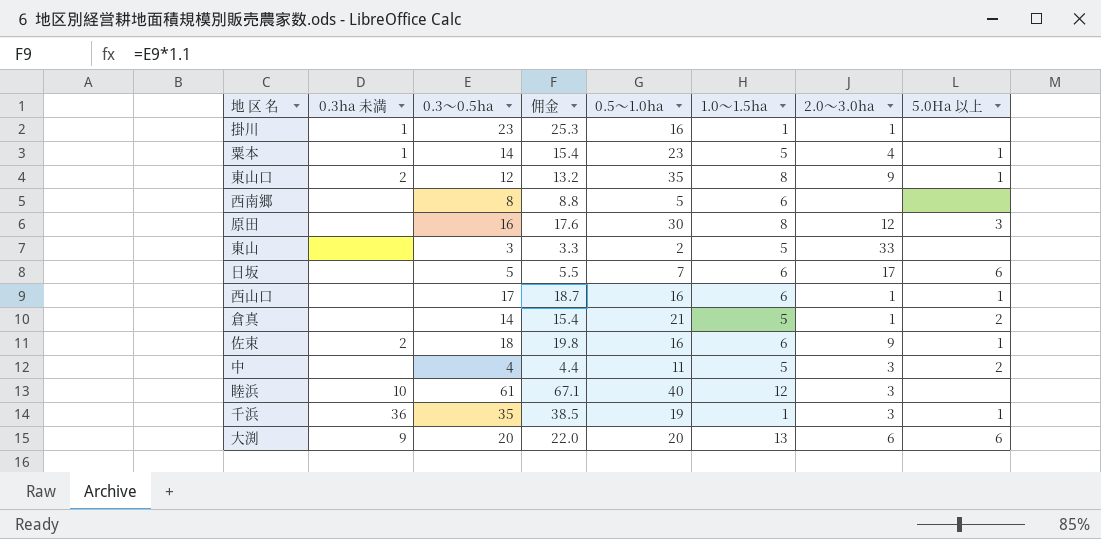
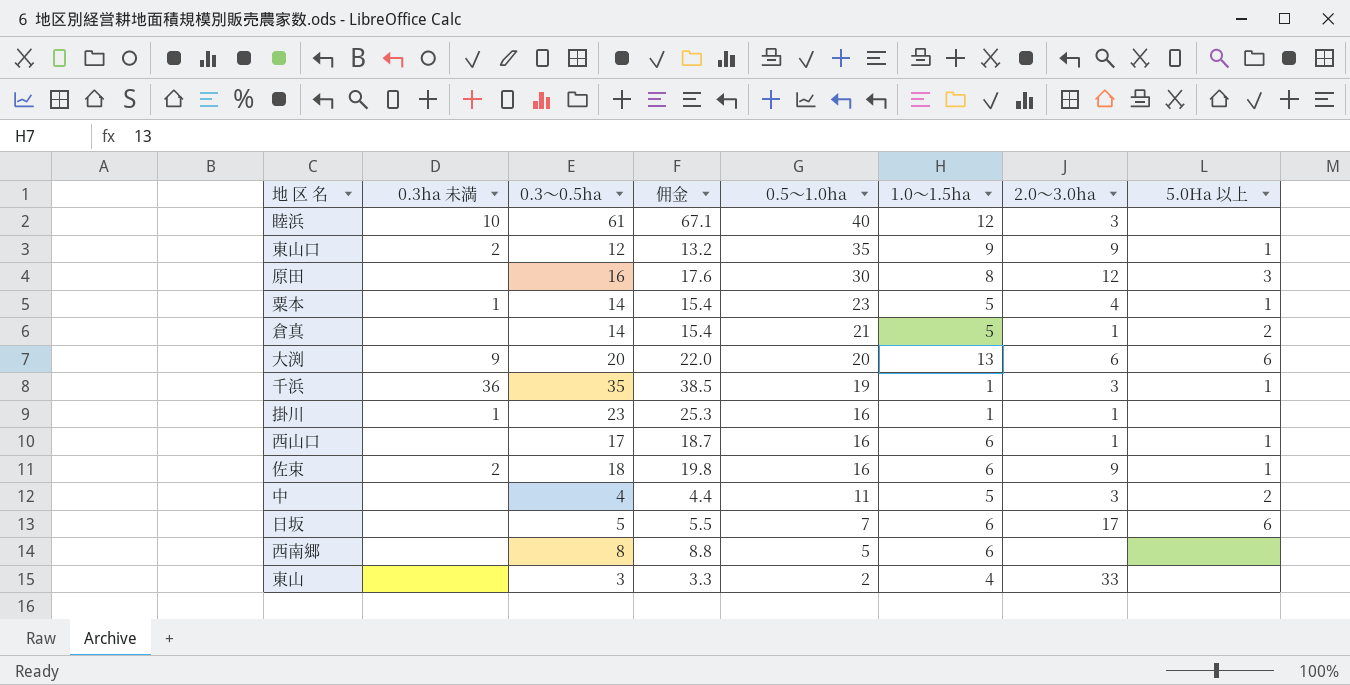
row order: none -> 0.5～1.0ha descending
東山口 | 1.0～1.5ha: 8 -> 9
東山 | 1.0～1.5ha: 5 -> 4

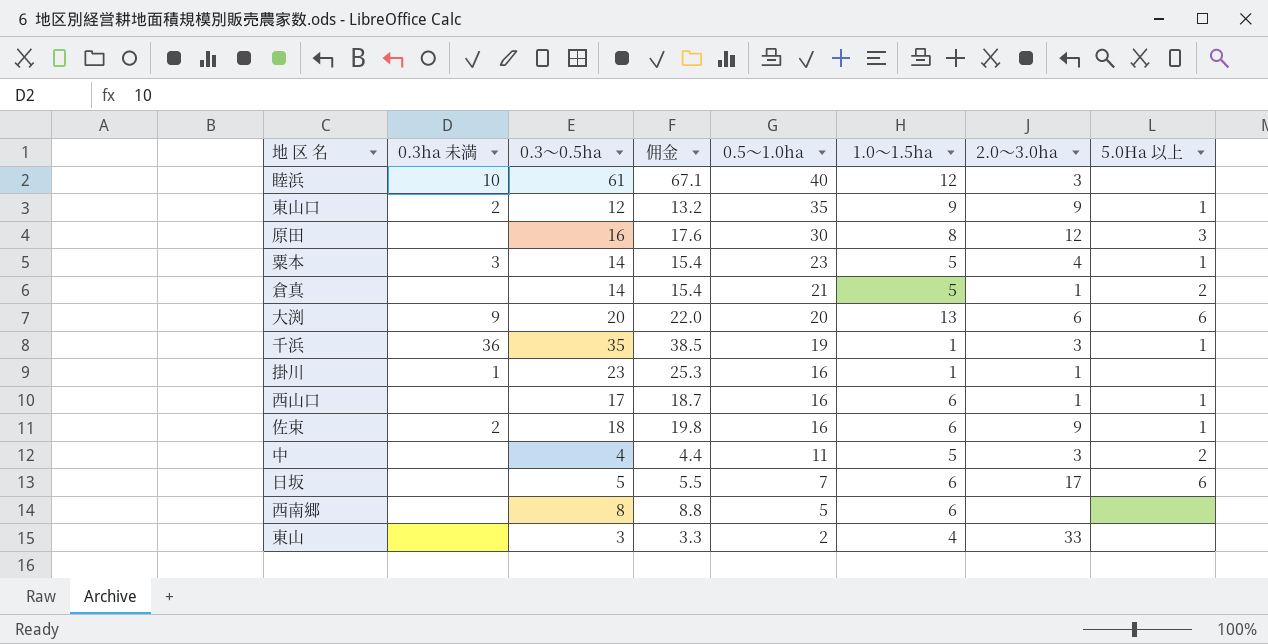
粟本 | 0.3ha 未満: 1 -> 3

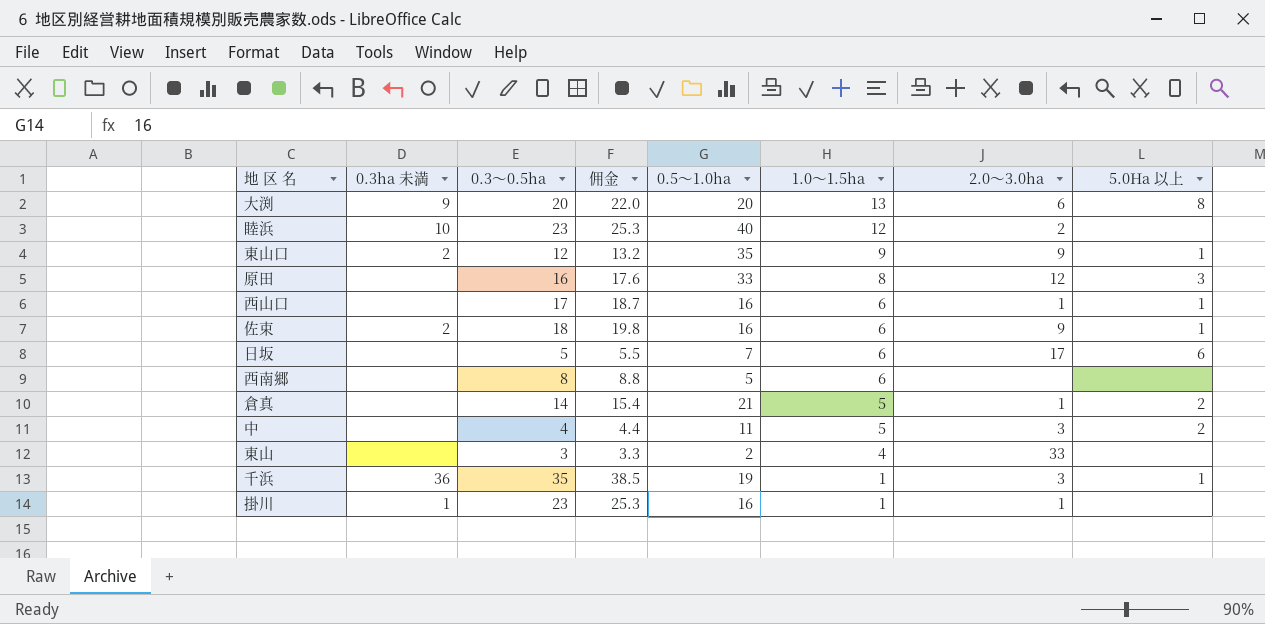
row order: 0.5～1.0ha descending -> 1.0～1.5ha descending
row 粟本: 3 | 14 | 15.4 | 23 | 5 | 4 | 1 -> none
大渕 | 5.0Ha 以上: 6 -> 8
睦浜 | 0.3～0.5ha: 61 -> 23
睦浜 | 佣金: 67.1 -> 25.3
睦浜 | 2.0～3.0ha: 3 -> 2
原田 | 0.5～1.0ha: 30 -> 33

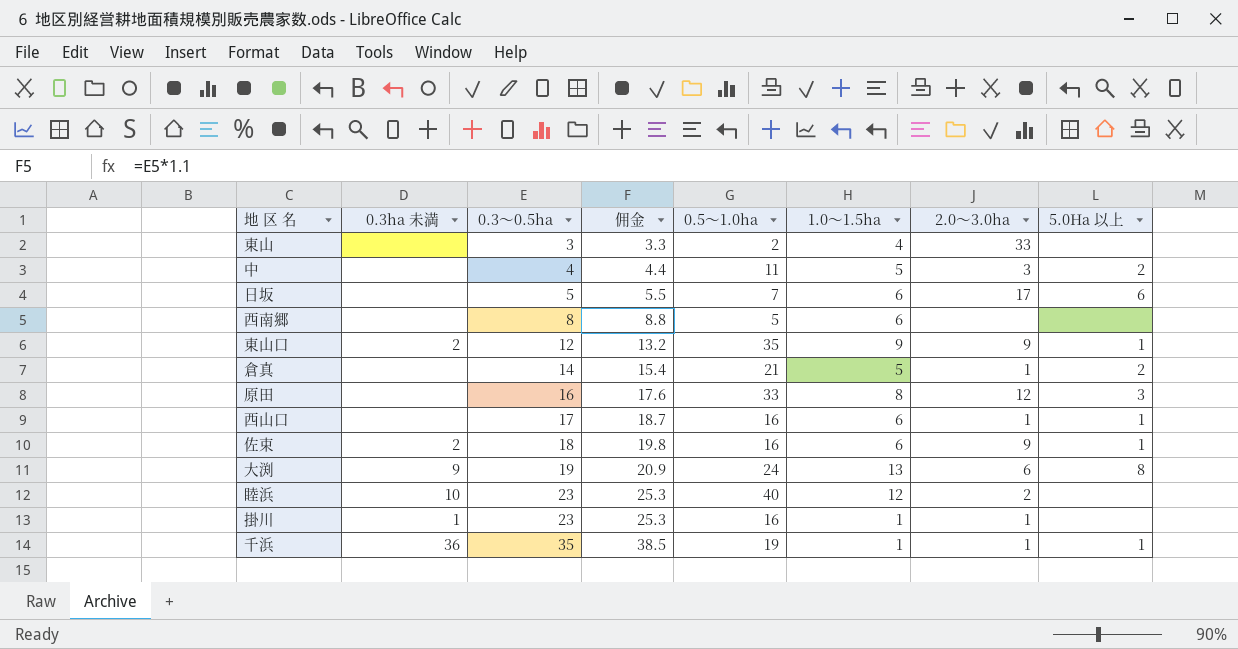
row order: 1.0～1.5ha descending -> 0.3～0.5ha ascending
大渕 | 0.3～0.5ha: 20 -> 19
大渕 | 佣金: 22.0 -> 20.9
大渕 | 0.5～1.0ha: 20 -> 24
千浜 | 2.0～3.0ha: 3 -> 1

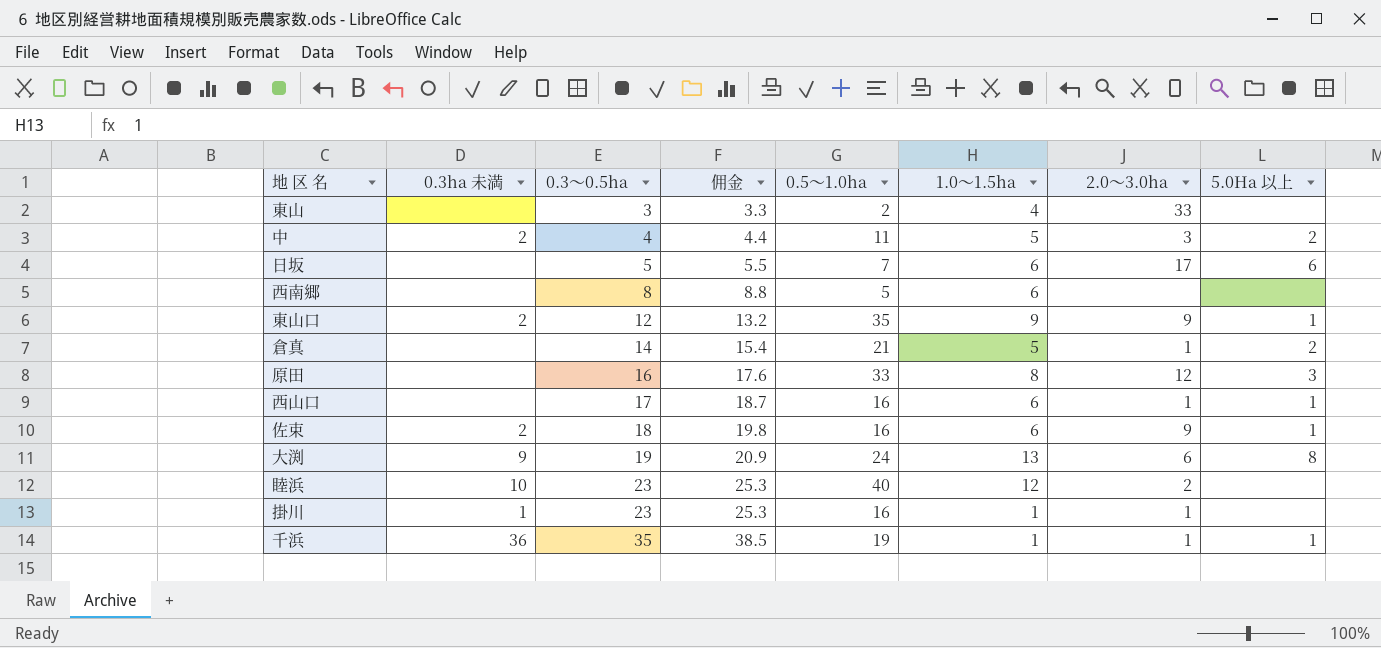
中 | 0.3ha 未満: none -> 2

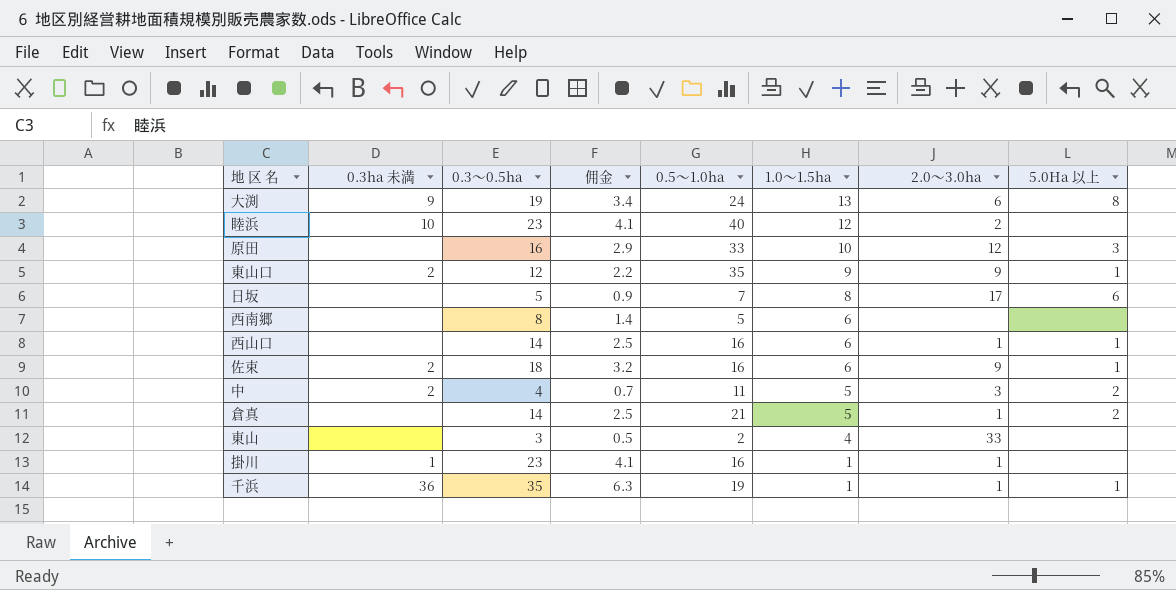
row order: 0.3～0.5ha ascending -> 1.0～1.5ha descending
column 佣金 | formula: [0.3～0.5ha] * 1.1 -> [0.3～0.5ha] * 0.18
原田 | 1.0～1.5ha: 8 -> 10
日坂 | 1.0～1.5ha: 6 -> 8
西山口 | 0.3～0.5ha: 17 -> 14

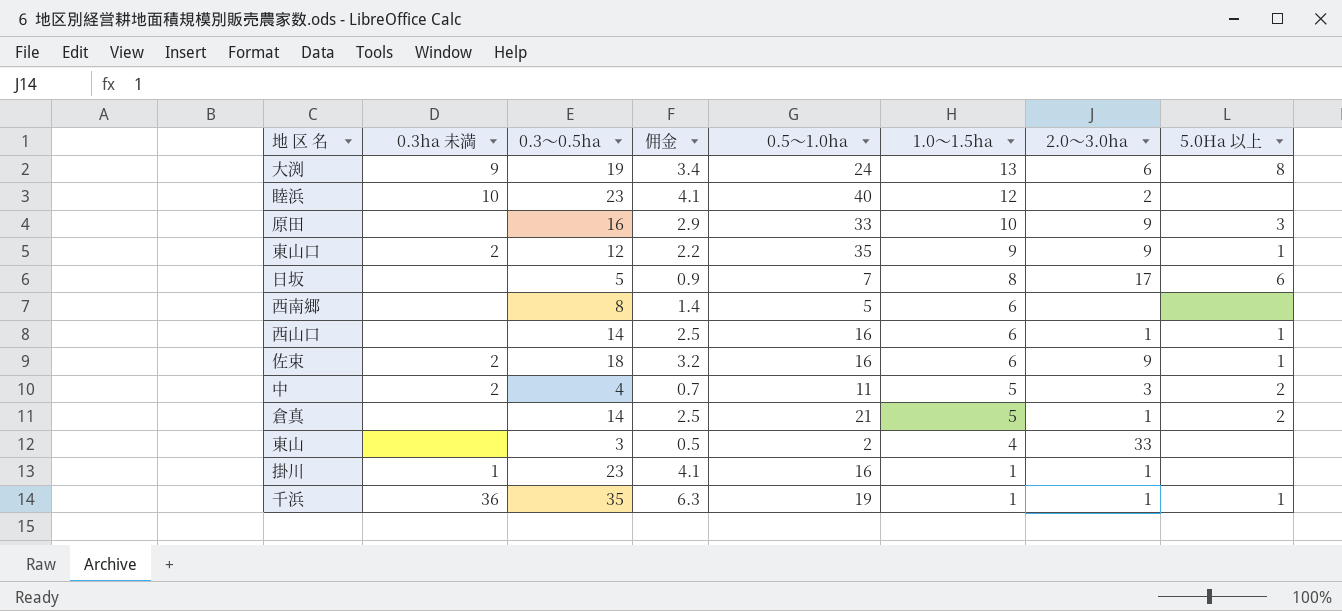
原田 | 2.0～3.0ha: 12 -> 9

